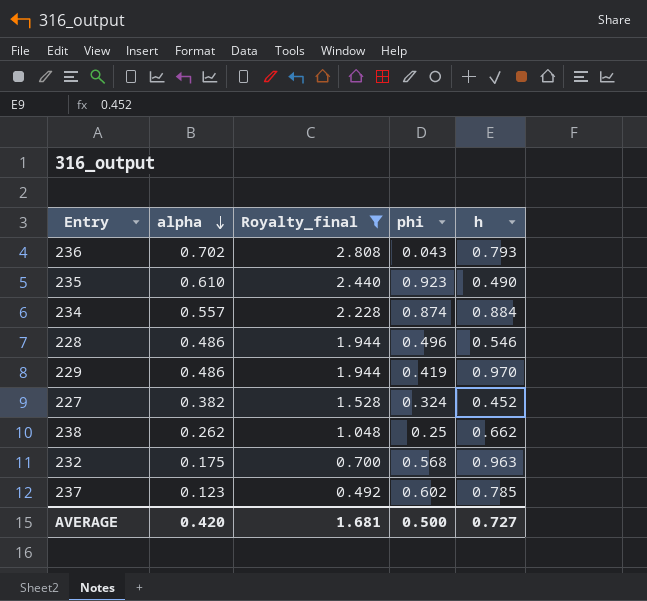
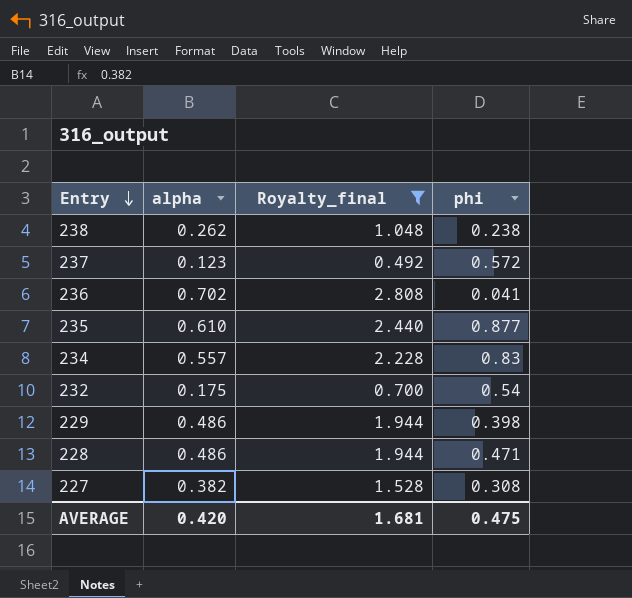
row order: alpha descending -> Entry descending
column h | position: 5 -> none
238 | phi: 0.25 -> 0.238
237 | phi: 0.602 -> 0.572
236 | phi: 0.043 -> 0.041
235 | phi: 0.923 -> 0.877
234 | phi: 0.874 -> 0.83
232 | phi: 0.568 -> 0.54
229 | phi: 0.419 -> 0.398
228 | phi: 0.496 -> 0.471
227 | phi: 0.324 -> 0.308
AVERAGE | phi: 0.500 -> 0.475

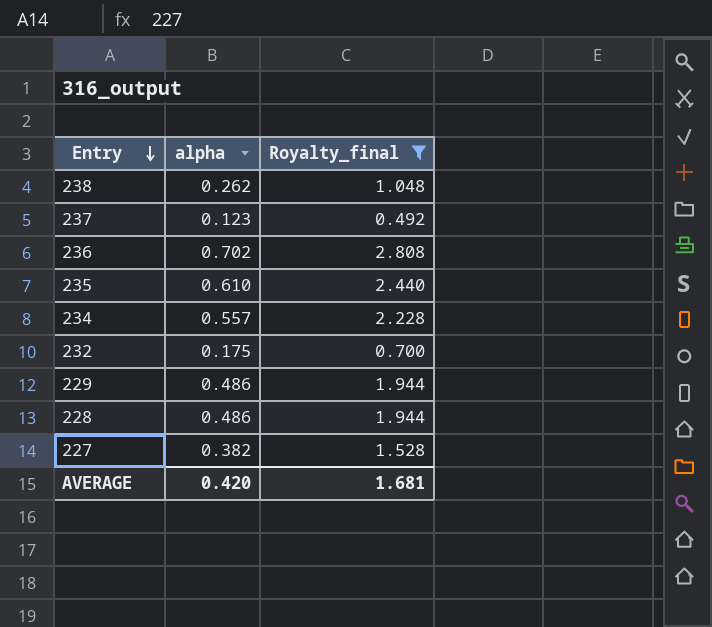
column phi | position: 4 -> none

